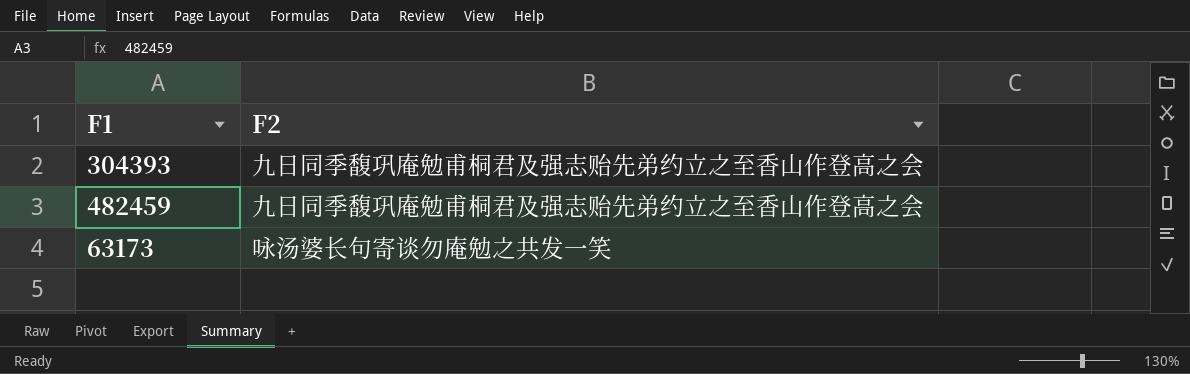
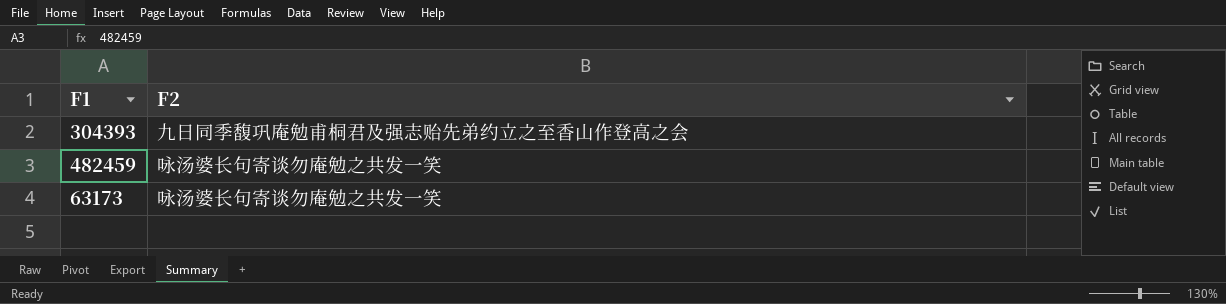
482459 | F2: 九日同季馥巩庵勉甫桐君及强志贻先弟约立之至香山作登高之会 -> 咏汤婆长句寄谈勿庵勉之共发一笑

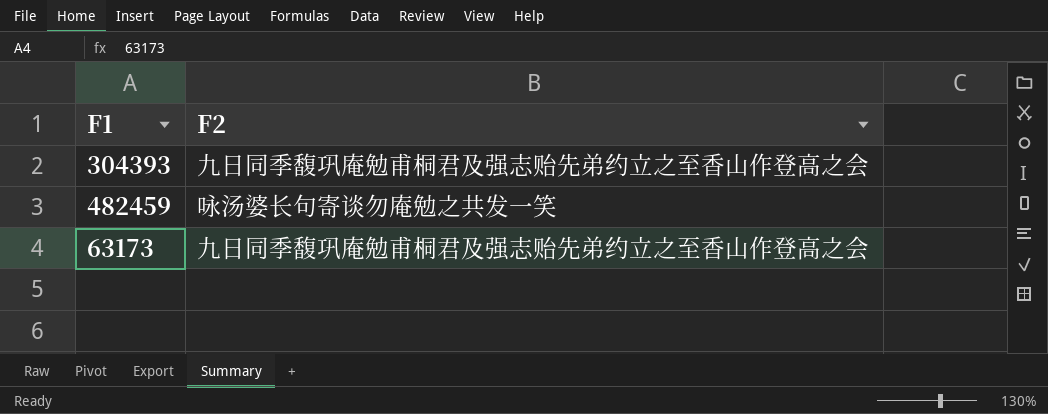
63173 | F2: 咏汤婆长句寄谈勿庵勉之共发一笑 -> 九日同季馥巩庵勉甫桐君及强志贻先弟约立之至香山作登高之会

